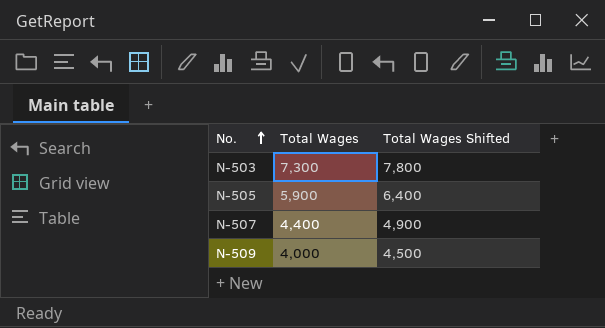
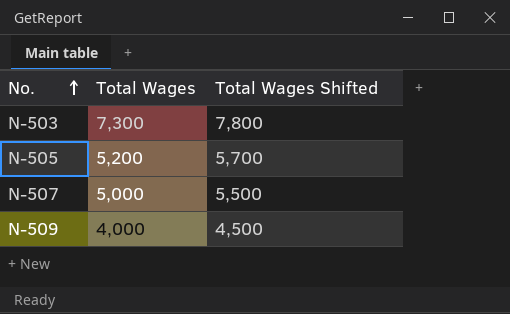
N-505 | Total Wages: 5,900 -> 5,200
N-505 | Total Wages Shifted: 6,400 -> 5,700
N-507 | Total Wages: 4,400 -> 5,000
N-507 | Total Wages Shifted: 4,900 -> 5,500

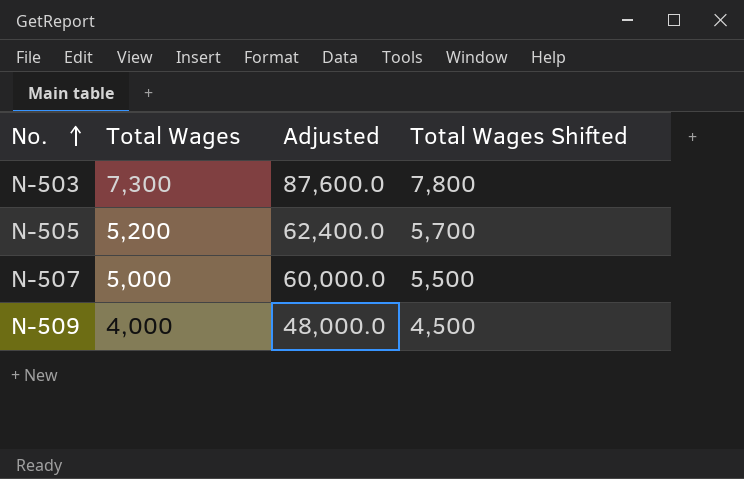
column Adjusted | formula: none -> [Total Wages] * 12

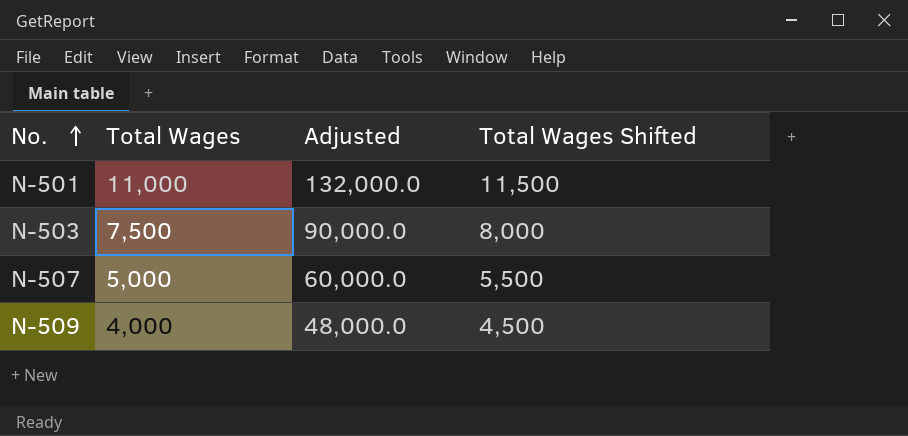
row N-505: 5,200 | 62,400.0 | 5,700 -> none
row N-501: none -> 11,000 | 132,000.0 | 11,500
N-503 | Total Wages: 7,300 -> 7,500
N-503 | Adjusted: 87,600.0 -> 90,000.0
N-503 | Total Wages Shifted: 7,800 -> 8,000

